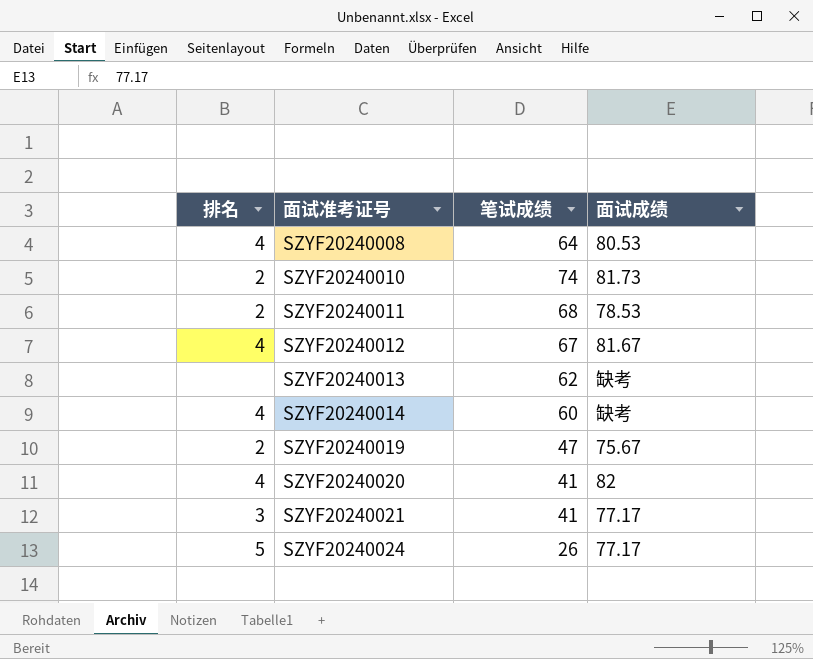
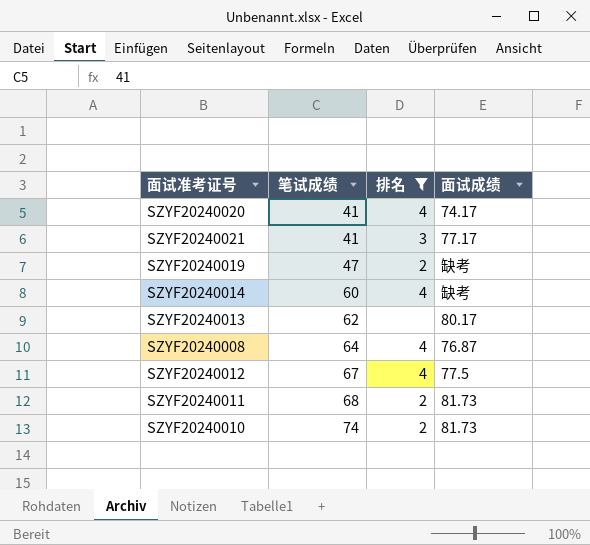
filter: none -> 排名 != 5
row order: 面试准考证号 ascending -> 笔试成绩 ascending
column 排名 | position: 1 -> 3
SZYF20240020 | 面试成绩: 82 -> 74.17
SZYF20240019 | 面试成绩: 75.67 -> 缺考
SZYF20240013 | 面试成绩: 缺考 -> 80.17
SZYF20240008 | 面试成绩: 80.53 -> 76.87
SZYF20240012 | 面试成绩: 81.67 -> 77.5
SZYF20240011 | 面试成绩: 78.53 -> 81.73

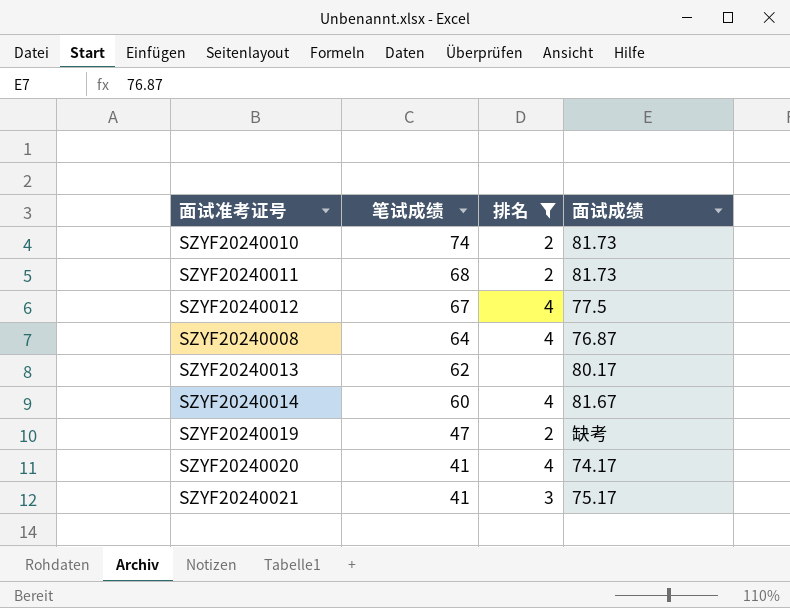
row order: 笔试成绩 ascending -> 笔试成绩 descending
SZYF20240014 | 面试成绩: 缺考 -> 81.67
SZYF20240021 | 面试成绩: 77.17 -> 75.17

